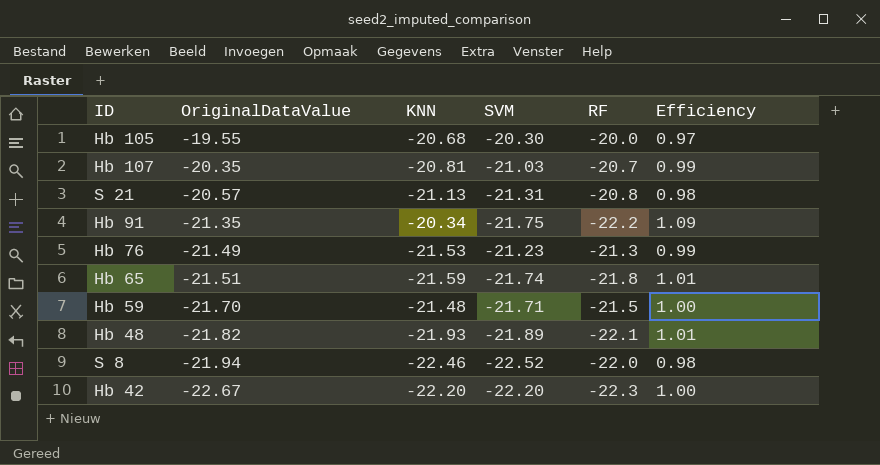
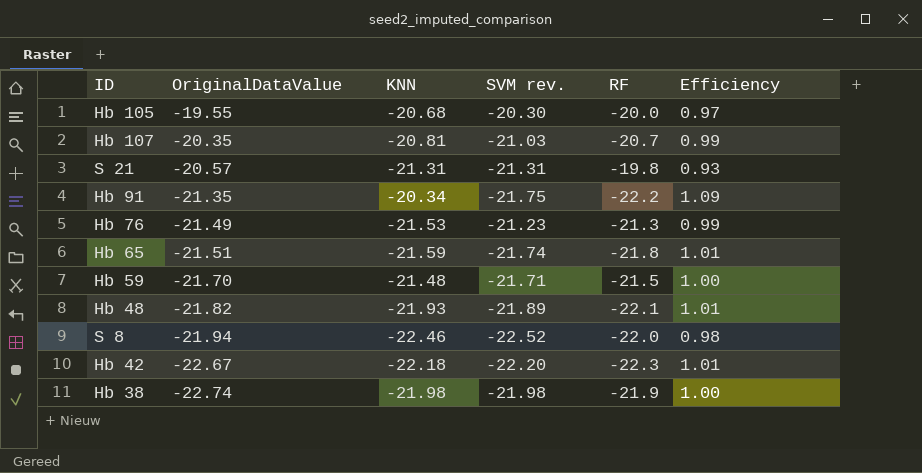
column name: SVM -> SVM rev.
S 21 | KNN: -21.13 -> -21.31
S 21 | RF: -20.8 -> -19.8
S 21 | Efficiency: 0.98 -> 0.93
Hb 42 | KNN: -22.20 -> -22.18
Hb 42 | Efficiency: 1.00 -> 1.01
row Hb 38: none -> -22.74 | -21.98 | -21.98 | -21.9 | 1.00

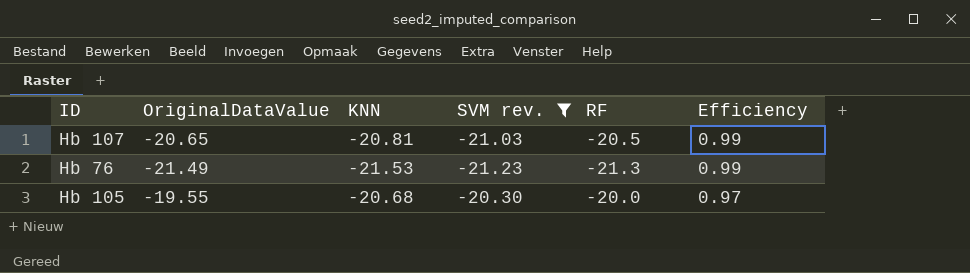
filter: none -> SVM rev. >= -21.23
row order: OriginalDataValue descending -> Efficiency descending
Hb 107 | OriginalDataValue: -20.35 -> -20.65
Hb 107 | RF: -20.7 -> -20.5

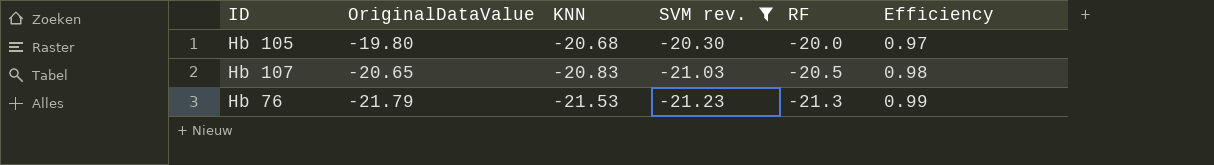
row order: Efficiency descending -> OriginalDataValue descending
Hb 105 | OriginalDataValue: -19.55 -> -19.80
Hb 107 | KNN: -20.81 -> -20.83
Hb 107 | Efficiency: 0.99 -> 0.98
Hb 76 | OriginalDataValue: -21.49 -> -21.79

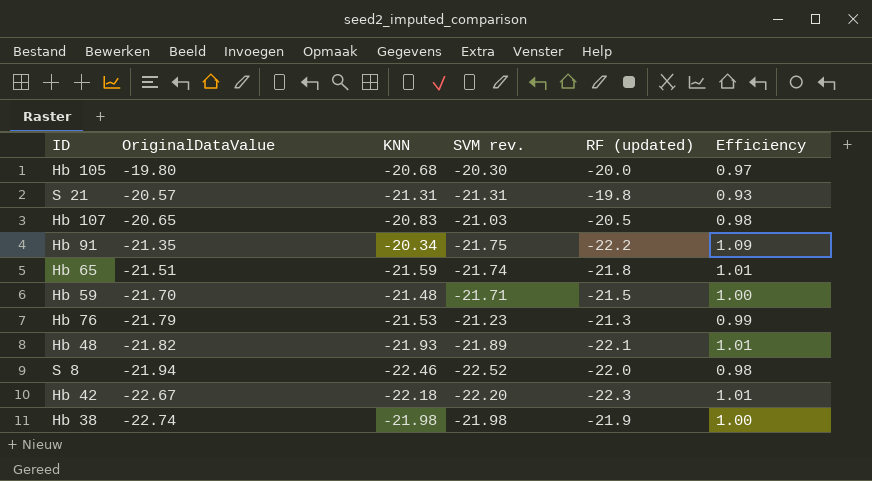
filter: SVM rev. >= -21.23 -> none
column name: RF -> RF (updated)

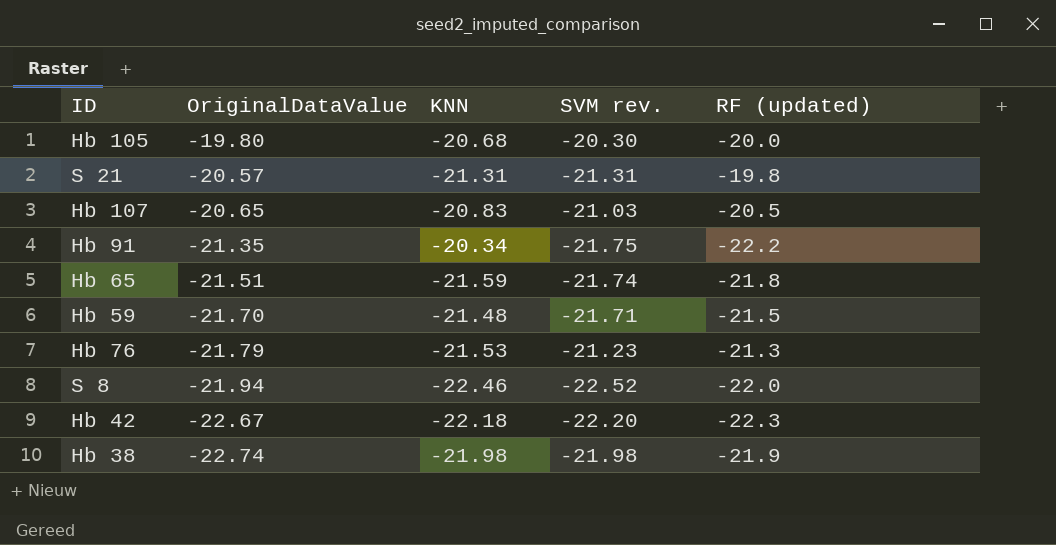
column Efficiency | formula: [RF (updated)] / [KNN] -> none
row Hb 48: -21.82 | -21.93 | -21.89 | -22.1 | 1.01 -> none

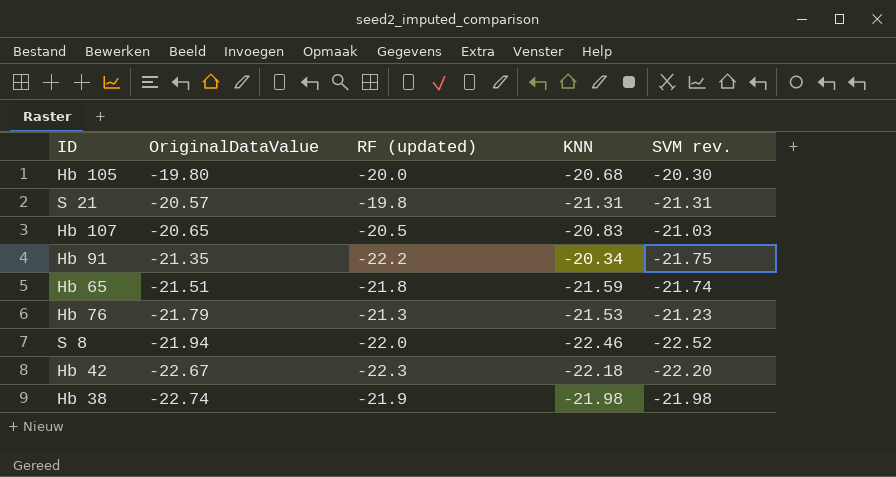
column RF (updated) | position: 5 -> 3
row Hb 59: -21.70 | -21.48 | -21.71 | -21.5 -> none

